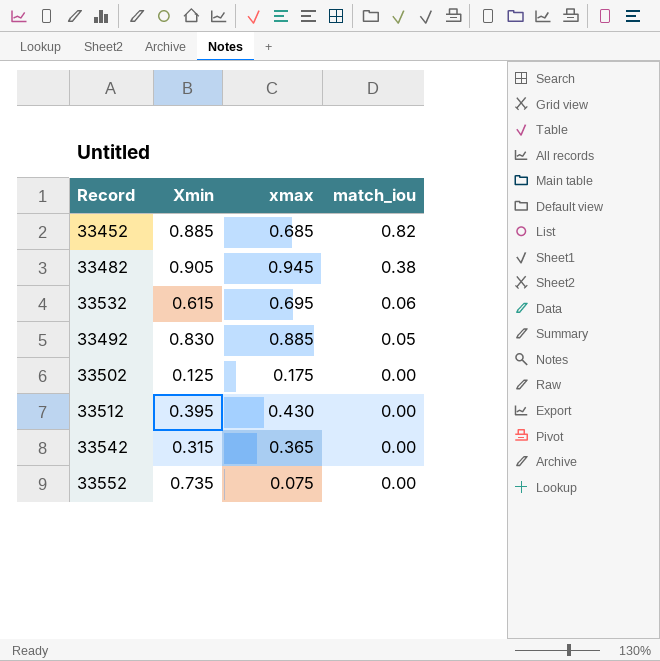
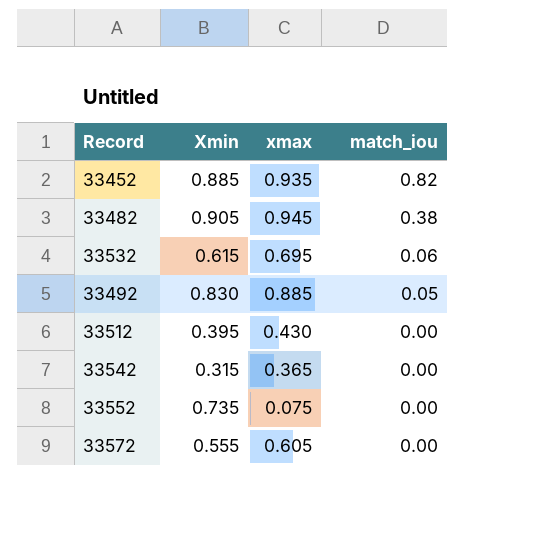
row 33502: 0.125 | 0.175 | 0.00 -> none
33452 | xmax: 0.685 -> 0.935
row 33572: none -> 0.555 | 0.605 | 0.00

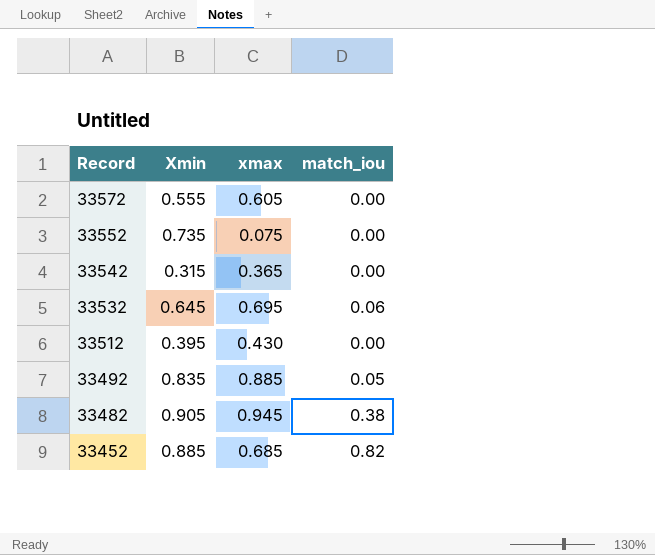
row order: match_iou descending -> Record descending
33532 | Xmin: 0.615 -> 0.645
33492 | Xmin: 0.830 -> 0.835
33452 | xmax: 0.935 -> 0.685

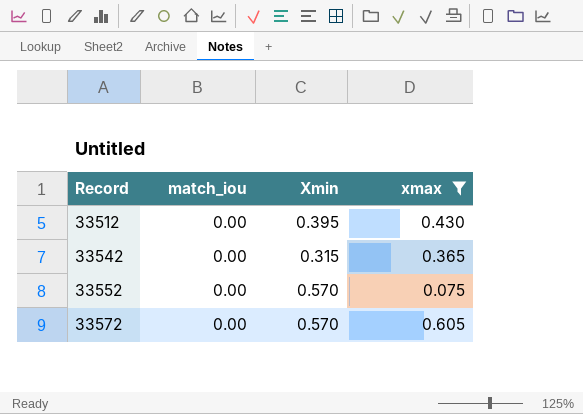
filter: none -> xmax <= 0.605
row order: Record descending -> Record ascending
column match_iou | position: 4 -> 2
33552 | Xmin: 0.735 -> 0.570
33572 | Xmin: 0.555 -> 0.570

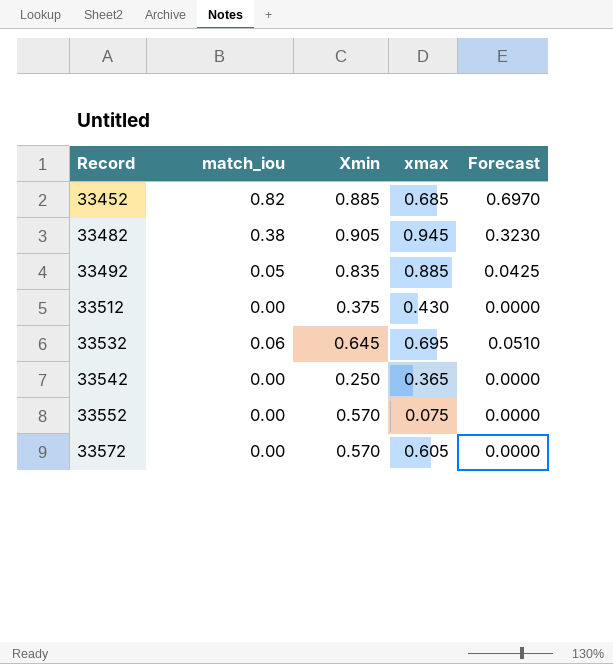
filter: xmax <= 0.605 -> none
column Forecast | formula: none -> [match_iou] * 0.85
33512 | Xmin: 0.395 -> 0.375
33542 | Xmin: 0.315 -> 0.250

